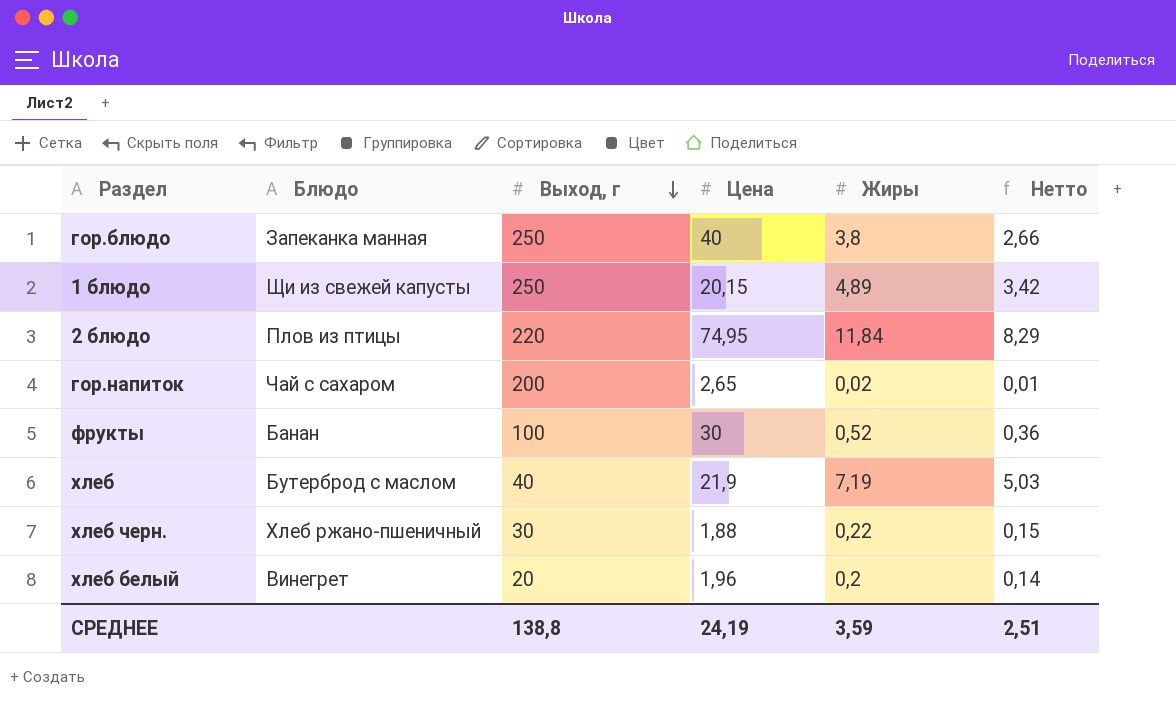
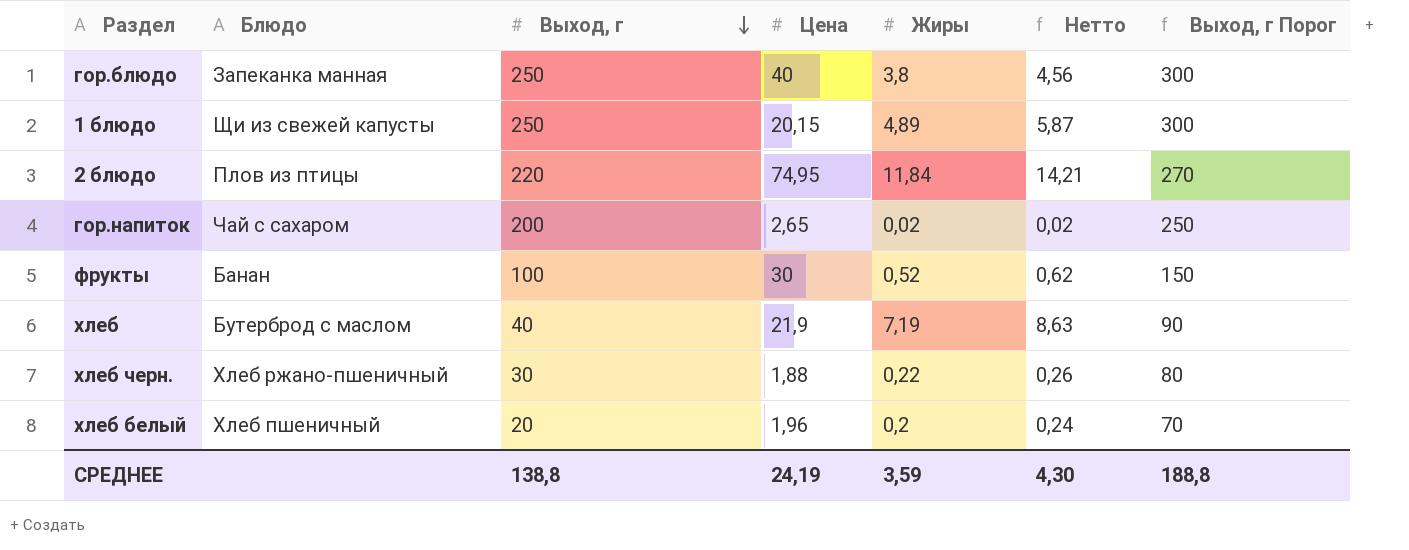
column Нетто | formula: [Жиры] * 0,7 -> [Жиры] * 1,2
column Выход, г Порог | formula: none -> [Выход, г] + 50
хлеб белый | Блюдо: Винегрет -> Хлеб пшеничный
СРЕДНЕЕ | Нетто: 2,51 -> 4,30

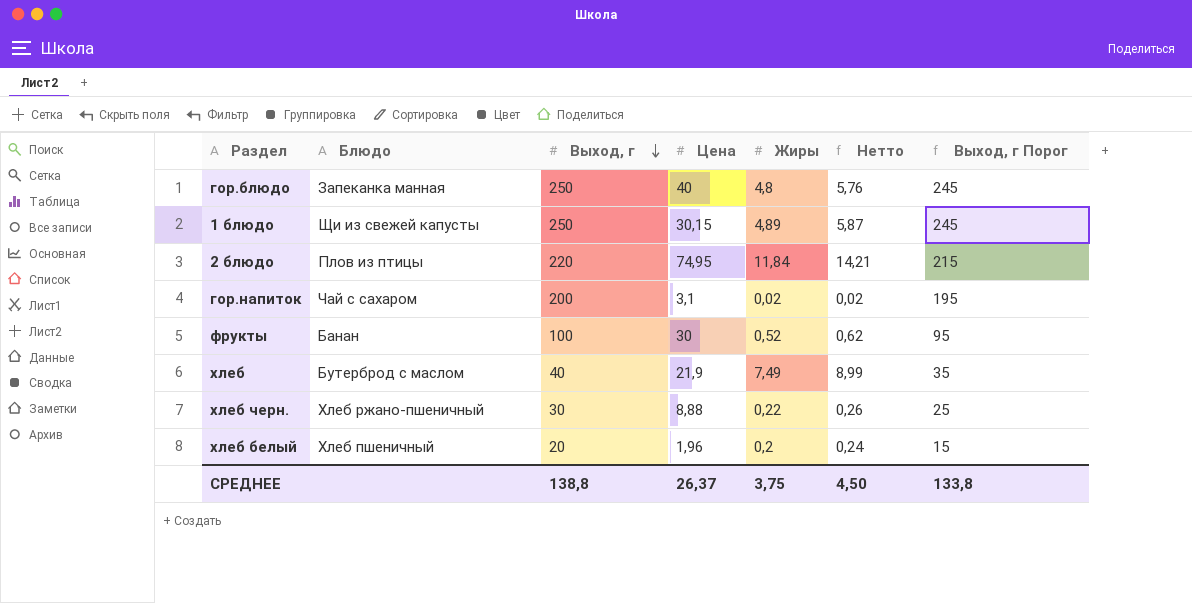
column Выход, г Порог | formula: [Выход, г] + 50 -> [Выход, г] - 5
гор.блюдо | Жиры: 3,8 -> 4,8
гор.блюдо | Нетто: 4,56 -> 5,76
1 блюдо | Цена: 20,15 -> 30,15
гор.напиток | Цена: 2,65 -> 3,1
хлеб | Жиры: 7,19 -> 7,49
хлеб | Нетто: 8,63 -> 8,99
хлеб черн. | Цена: 1,88 -> 8,88
СРЕДНЕЕ | Цена: 24,19 -> 26,37
СРЕДНЕЕ | Жиры: 3,59 -> 3,75
СРЕДНЕЕ | Нетто: 4,30 -> 4,50
СРЕДНЕЕ | Выход, г Порог: 188,8 -> 133,8

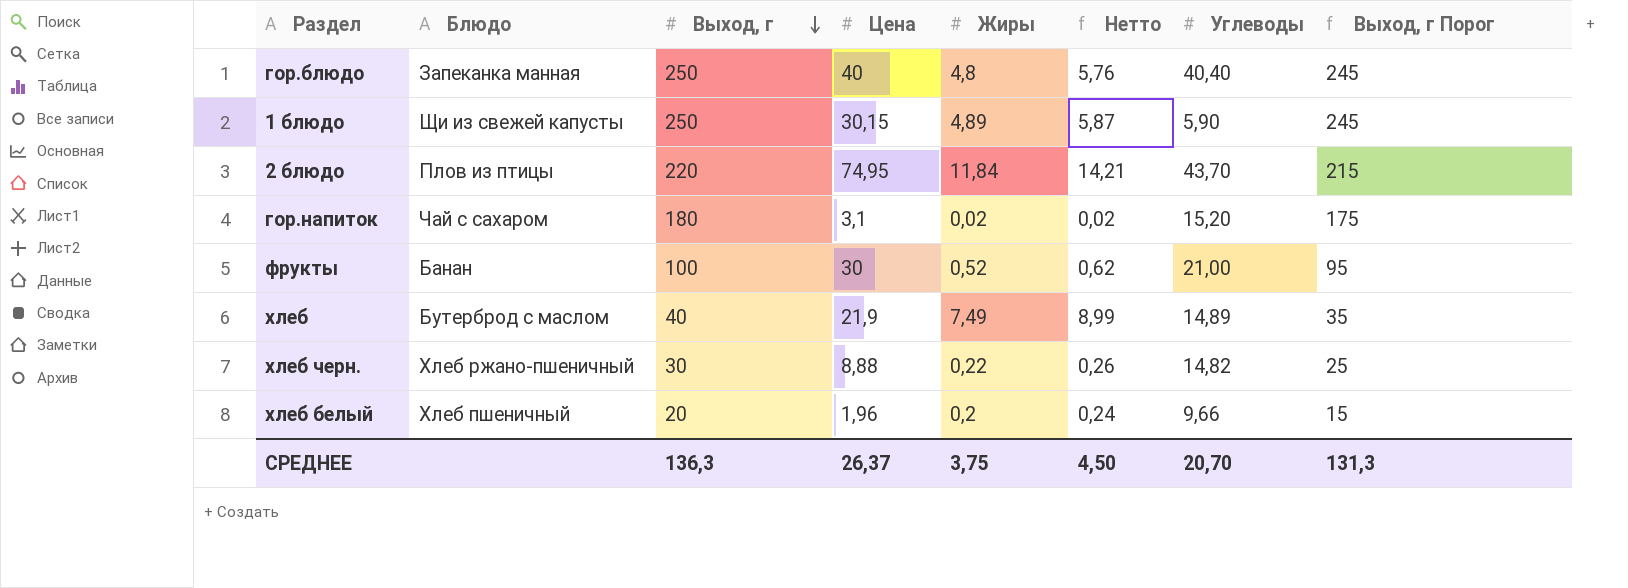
column Углеводы | position: none -> 7
гор.напиток | Выход, г: 200 -> 180
гор.напиток | Выход, г Порог: 195 -> 175
СРЕДНЕЕ | Выход, г: 138,8 -> 136,3
СРЕДНЕЕ | Выход, г Порог: 133,8 -> 131,3

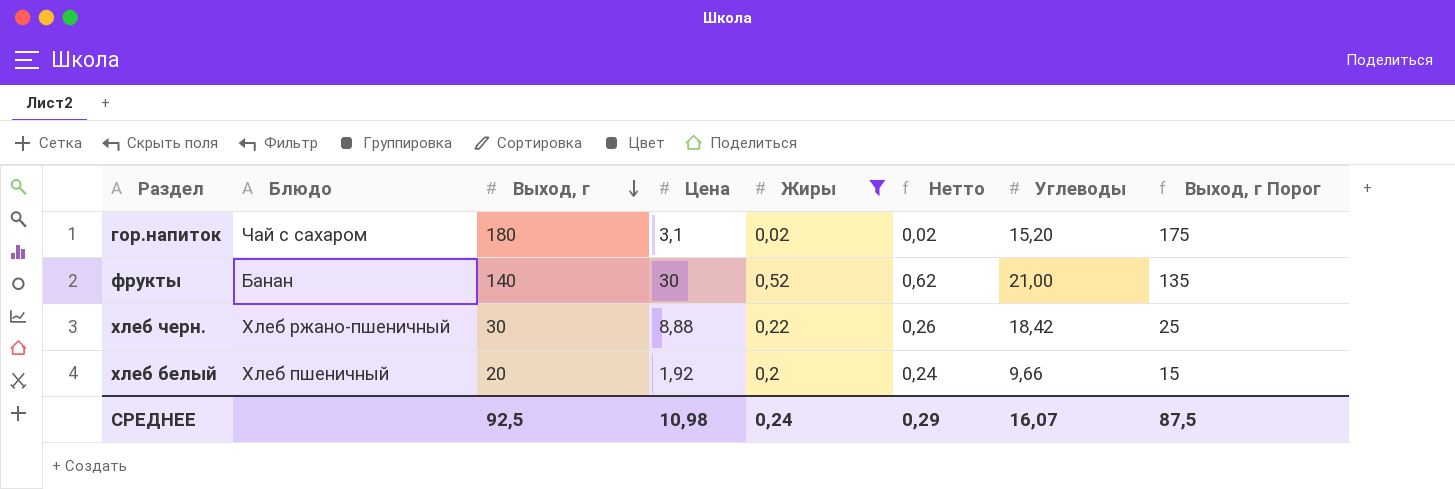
filter: none -> Жиры <= 0,52
фрукты | Выход, г: 100 -> 140
фрукты | Выход, г Порог: 95 -> 135
хлеб черн. | Углеводы: 14,82 -> 18,42
хлеб белый | Цена: 1,96 -> 1,92
СРЕДНЕЕ | Выход, г: 136,3 -> 92,5
СРЕДНЕЕ | Цена: 26,37 -> 10,98
СРЕДНЕЕ | Жиры: 3,75 -> 0,24
СРЕДНЕЕ | Нетто: 4,50 -> 0,29
СРЕДНЕЕ | Углеводы: 20,70 -> 16,07
СРЕДНЕЕ | Выход, г Порог: 131,3 -> 87,5

